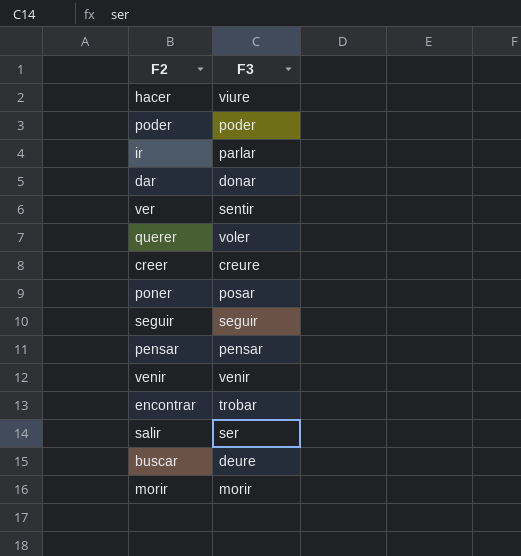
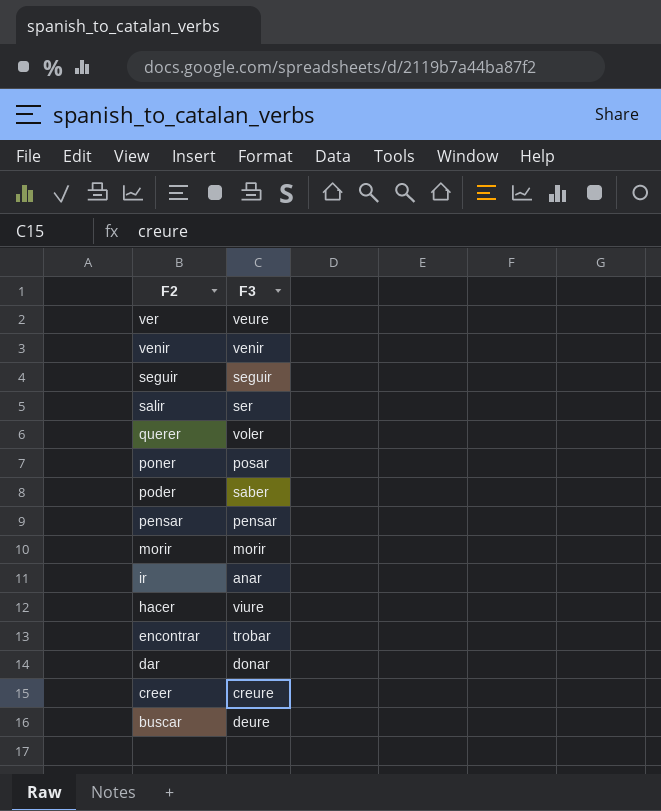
row order: none -> F2 descending
ver | F3: sentir -> veure
poder | F3: poder -> saber
ir | F3: parlar -> anar

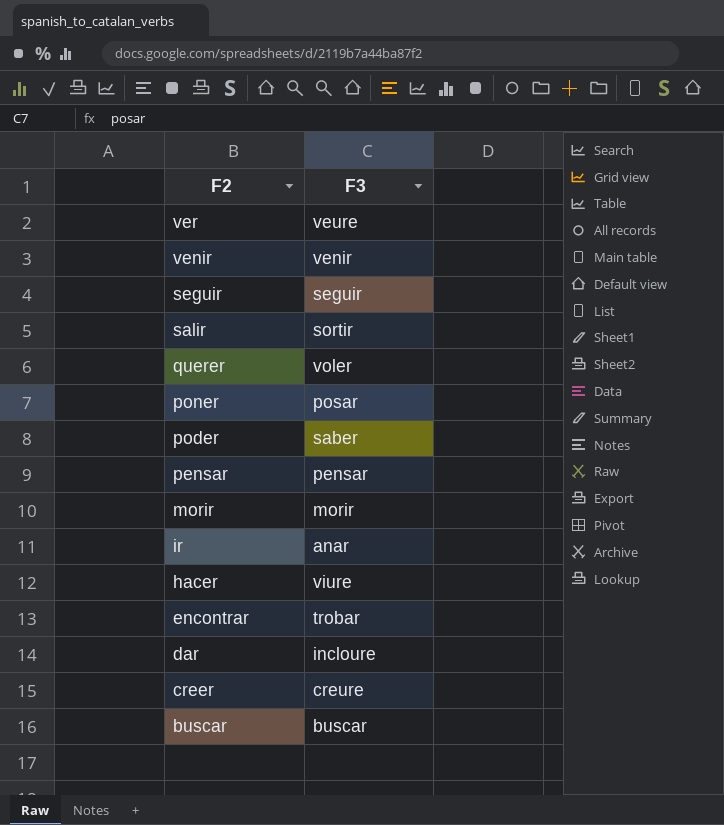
salir | F3: ser -> sortir
dar | F3: donar -> incloure
buscar | F3: deure -> buscar

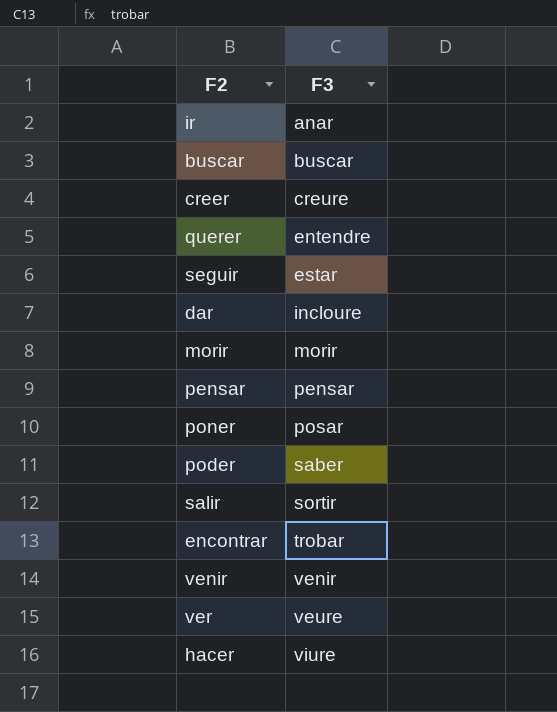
row order: F2 descending -> F3 ascending
querer | F3: voler -> entendre
seguir | F3: seguir -> estar

